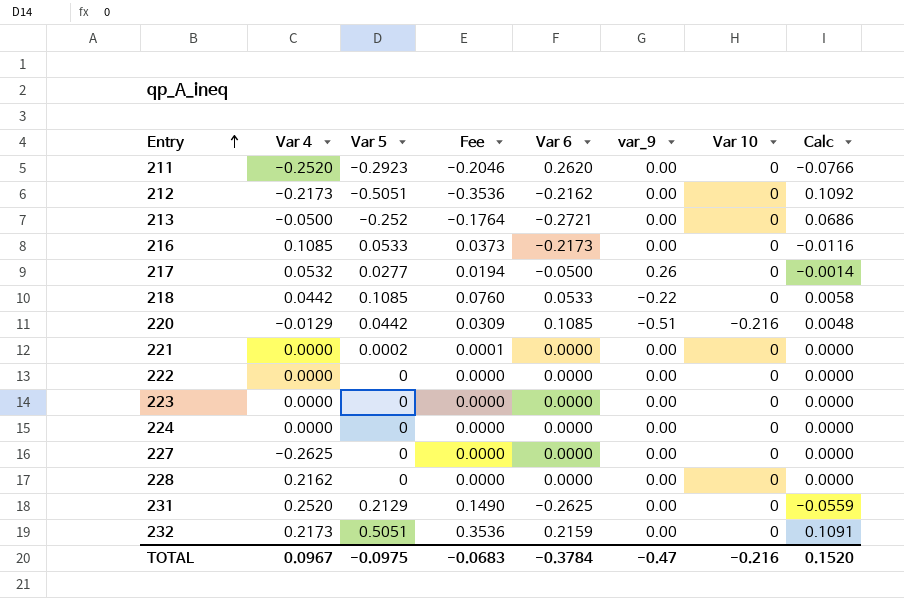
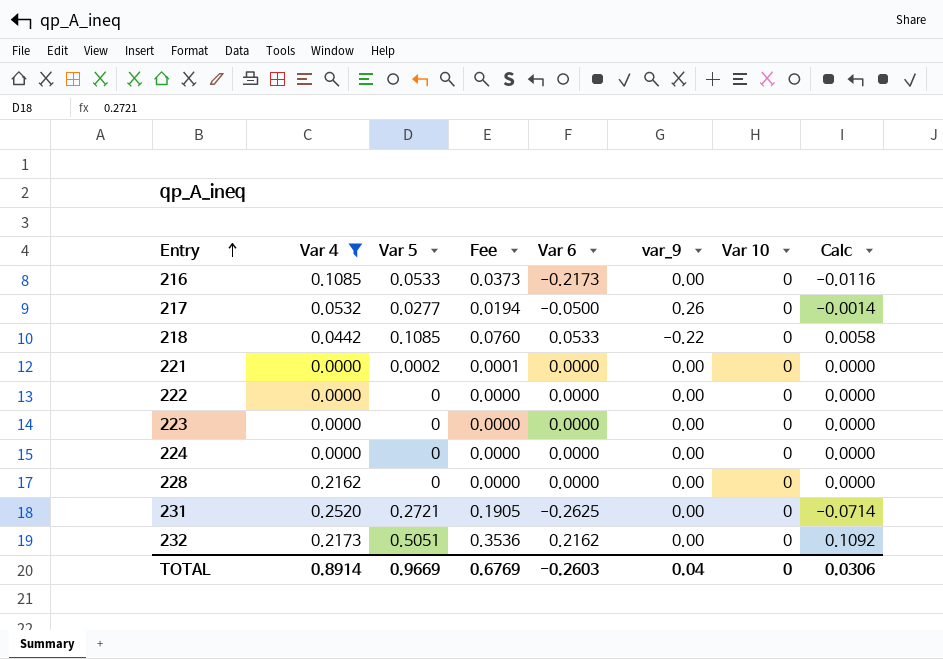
filter: none -> Var 4 >= 0.0000
231 | Var 5: 0.2129 -> 0.2721
231 | Fee: 0.1490 -> 0.1905
231 | Calc: -0.0559 -> -0.0714
232 | Var 6: 0.2159 -> 0.2162
232 | Calc: 0.1091 -> 0.1092
TOTAL | Var 4: 0.0967 -> 0.8914
TOTAL | Var 5: -0.0975 -> 0.9669
TOTAL | Fee: -0.0683 -> 0.6769
TOTAL | Var 6: -0.3784 -> -0.2603
TOTAL | var_9: -0.47 -> 0.04
TOTAL | Var 10: -0.216 -> 0
TOTAL | Calc: 0.1520 -> 0.0306

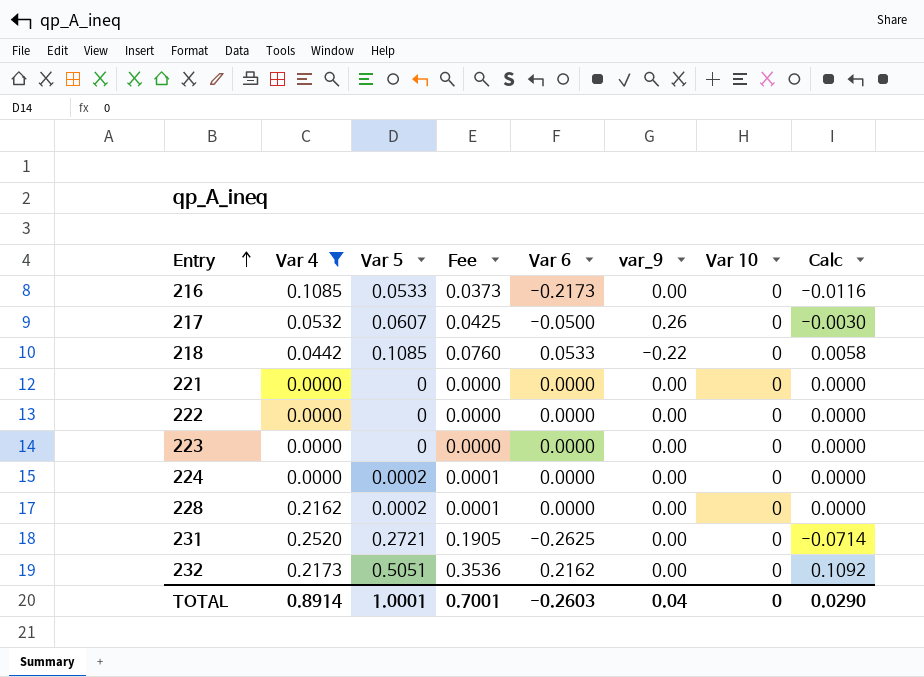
217 | Var 5: 0.0277 -> 0.0607
217 | Fee: 0.0194 -> 0.0425
217 | Calc: -0.0014 -> -0.0030
221 | Var 5: 0.0002 -> 0
221 | Fee: 0.0001 -> 0.0000
224 | Var 5: 0 -> 0.0002
224 | Fee: 0.0000 -> 0.0001
228 | Var 5: 0 -> 0.0002
228 | Fee: 0.0000 -> 0.0001
TOTAL | Var 5: 0.9669 -> 1.0001
TOTAL | Fee: 0.6769 -> 0.7001
TOTAL | Calc: 0.0306 -> 0.0290

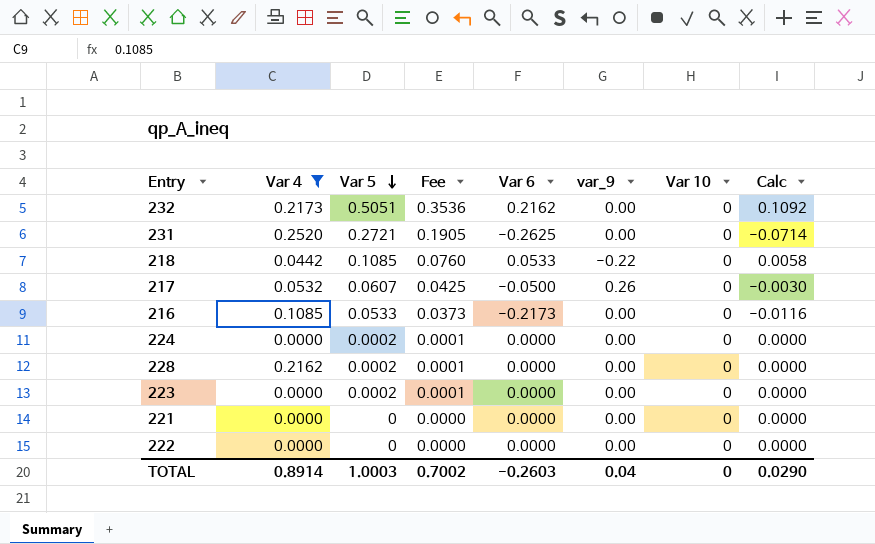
row order: Entry ascending -> Var 5 descending
223 | Var 5: 0 -> 0.0002
223 | Fee: 0.0000 -> 0.0001
TOTAL | Var 5: 1.0001 -> 1.0003
TOTAL | Fee: 0.7001 -> 0.7002

